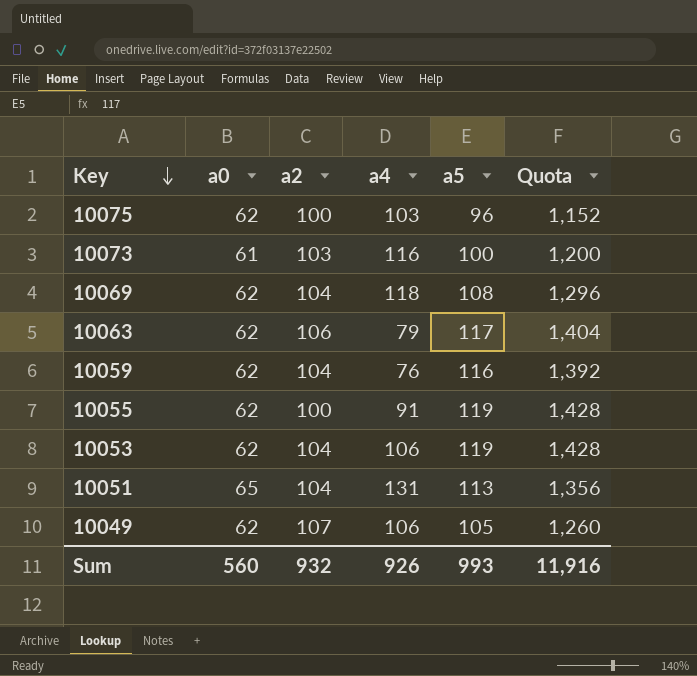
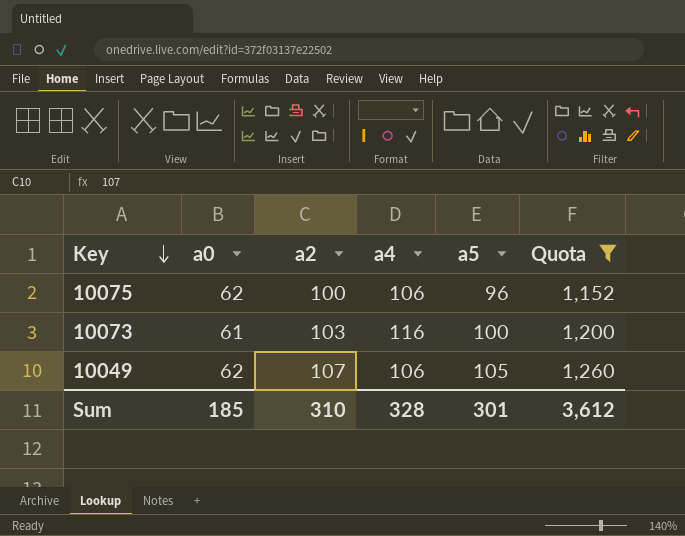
filter: none -> Quota <= 1,260
10075 | a4: 103 -> 106
Sum | a0: 560 -> 185
Sum | a2: 932 -> 310
Sum | a4: 926 -> 328
Sum | a5: 993 -> 301
Sum | Quota: 11,916 -> 3,612

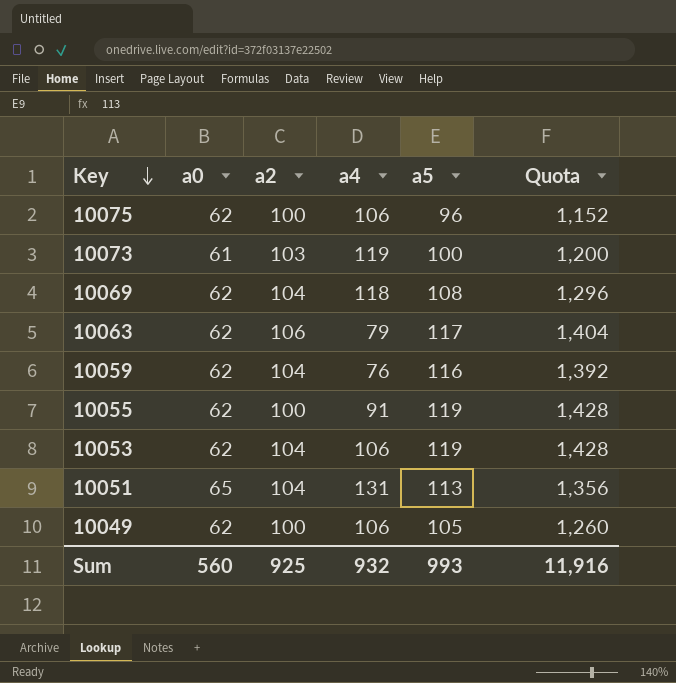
filter: Quota <= 1,260 -> none
10073 | a4: 116 -> 119
10049 | a2: 107 -> 100
Sum | a0: 185 -> 560
Sum | a2: 310 -> 925
Sum | a4: 328 -> 932
Sum | a5: 301 -> 993
Sum | Quota: 3,612 -> 11,916

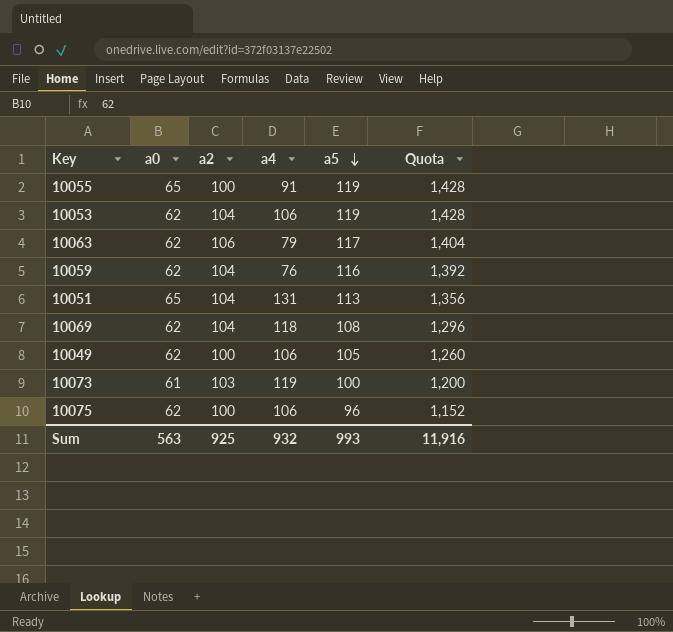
row order: Key descending -> a5 descending
10055 | a0: 62 -> 65
Sum | a0: 560 -> 563

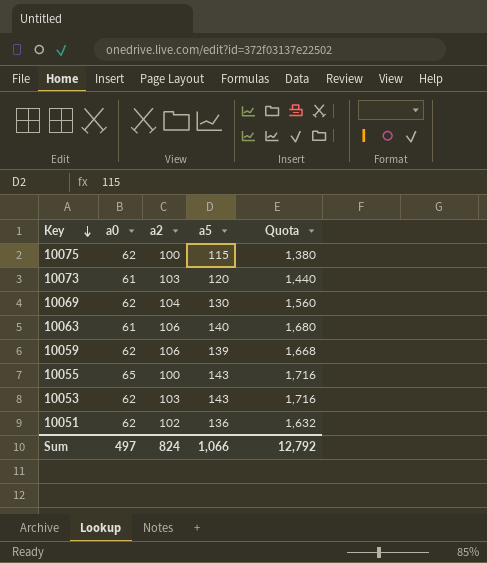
row order: a5 descending -> Key descending
column a4 | position: 4 -> none
row 10049: 62 | 100 | 106 | 105 | 1,260 -> none
10075 | a5: 96 -> 115
10075 | Quota: 1,152 -> 1,380
10073 | a5: 100 -> 120
10073 | Quota: 1,200 -> 1,440
10069 | a5: 108 -> 130
10069 | Quota: 1,296 -> 1,560
10063 | a0: 62 -> 61
10063 | a5: 117 -> 140
10063 | Quota: 1,404 -> 1,680
10059 | a2: 104 -> 106
10059 | a5: 116 -> 139
10059 | Quota: 1,392 -> 1,668
10055 | a5: 119 -> 143
10055 | Quota: 1,428 -> 1,716
10053 | a2: 104 -> 103
10053 | a5: 119 -> 143
10053 | Quota: 1,428 -> 1,716
10051 | a0: 65 -> 62
10051 | a2: 104 -> 102
10051 | a5: 113 -> 136
10051 | Quota: 1,356 -> 1,632
Sum | a0: 563 -> 497
Sum | a2: 925 -> 824
Sum | a5: 993 -> 1,066
Sum | Quota: 11,916 -> 12,792

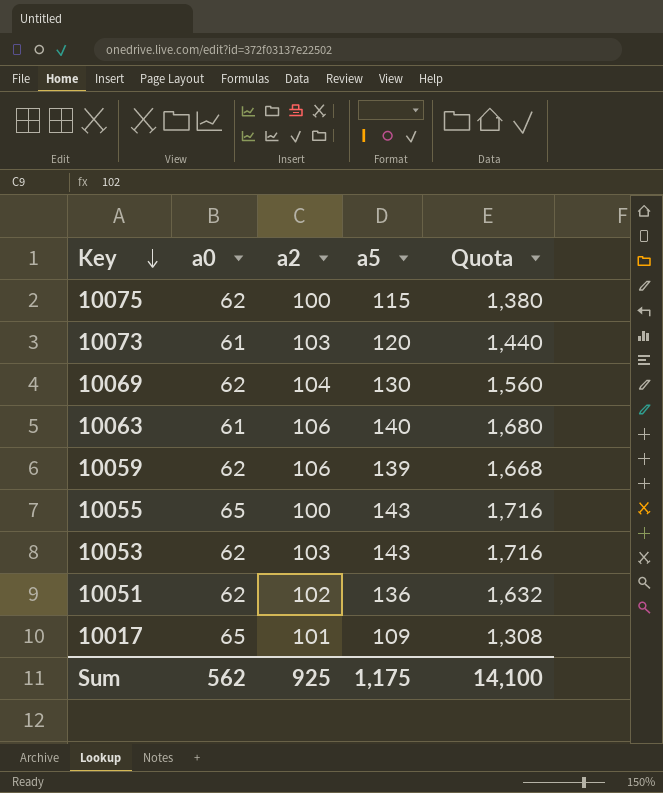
row 10017: none -> 65 | 101 | 109 | 1,308
Sum | a0: 497 -> 562
Sum | a2: 824 -> 925
Sum | a5: 1,066 -> 1,175
Sum | Quota: 12,792 -> 14,100

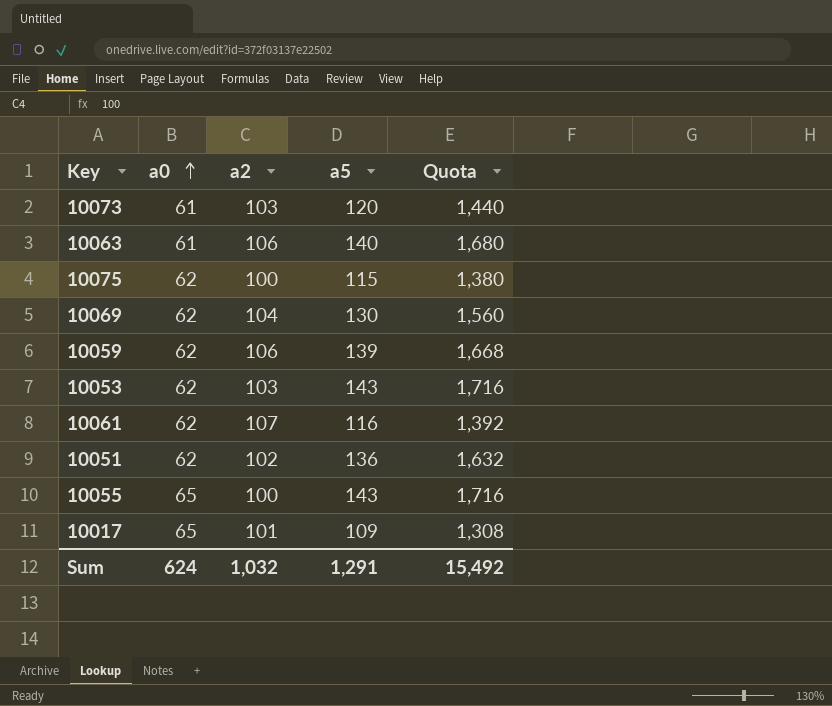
row order: Key descending -> a0 ascending
row 10061: none -> 62 | 107 | 116 | 1,392
Sum | a0: 562 -> 624
Sum | a2: 925 -> 1,032
Sum | a5: 1,175 -> 1,291
Sum | Quota: 14,100 -> 15,492

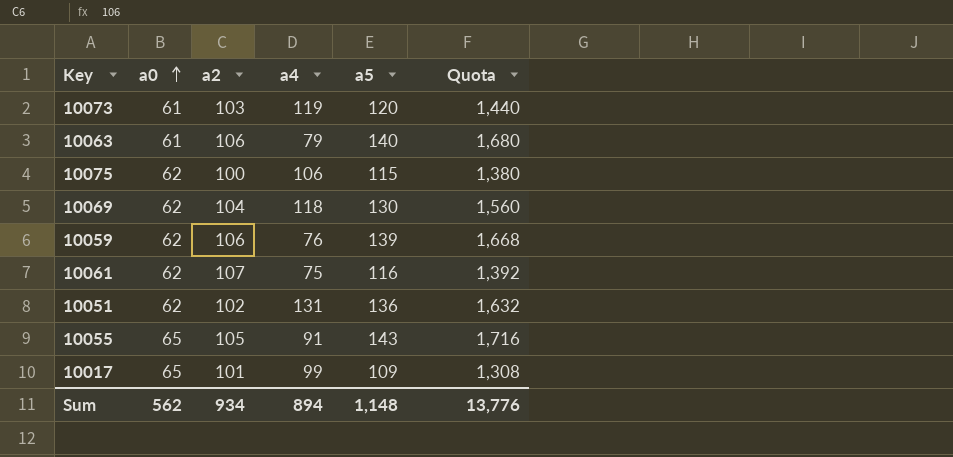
column a4 | position: none -> 4
row 10053: 62 | 103 | 143 | 1,716 -> none
10055 | a2: 100 -> 105
Sum | a0: 624 -> 562
Sum | a2: 1,032 -> 934
Sum | a5: 1,291 -> 1,148
Sum | Quota: 15,492 -> 13,776

